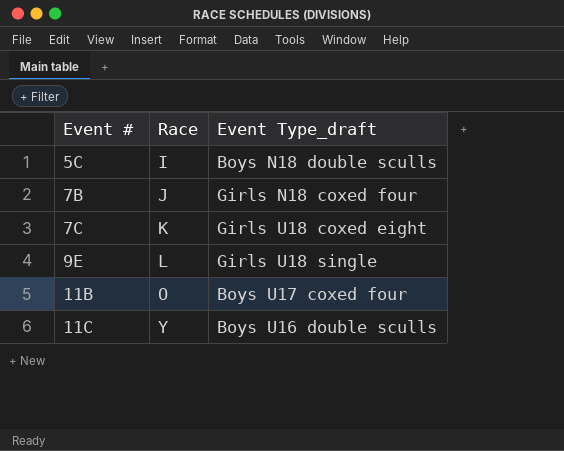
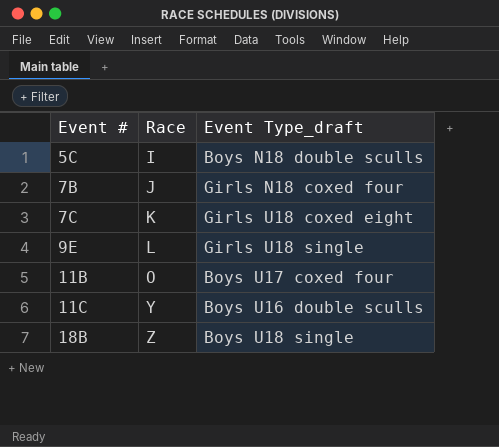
row 18B: none -> Z | Boys U18 single

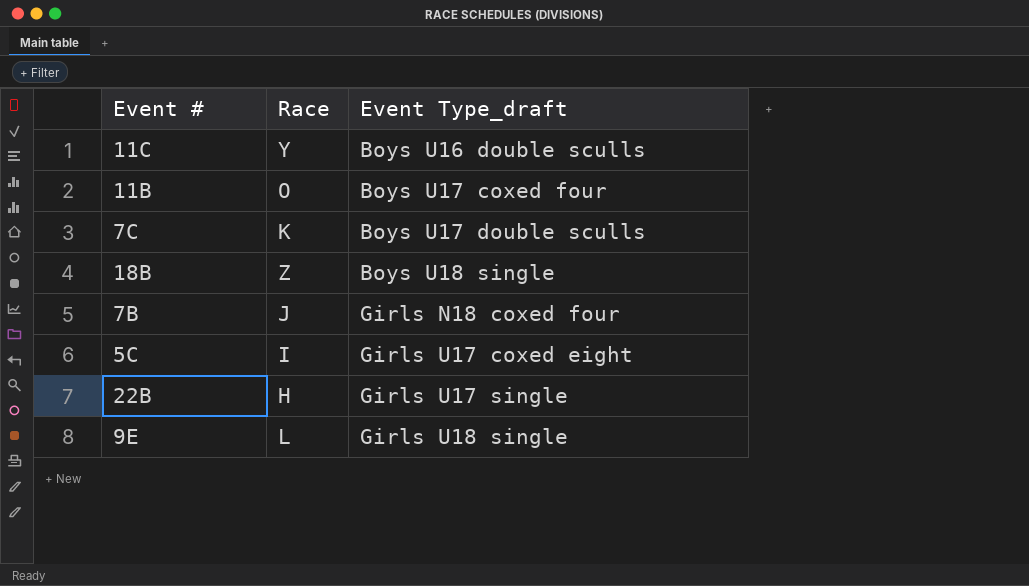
row order: Event # ascending -> Event Type_draft ascending
7C | Event Type_draft: Girls U18 coxed eight -> Boys U17 double sculls
5C | Event Type_draft: Boys N18 double sculls -> Girls U17 coxed eight
row 22B: none -> H | Girls U17 single

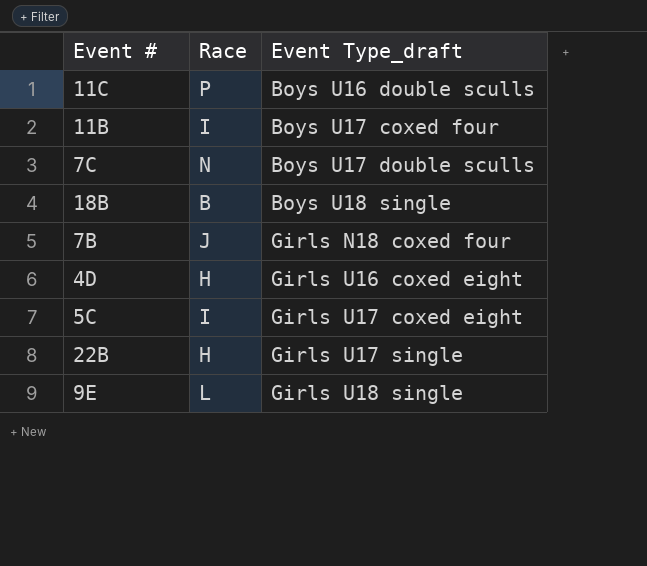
11C | Race: Y -> P
11B | Race: O -> I
7C | Race: K -> N
18B | Race: Z -> B
row 4D: none -> H | Girls U16 coxed eight

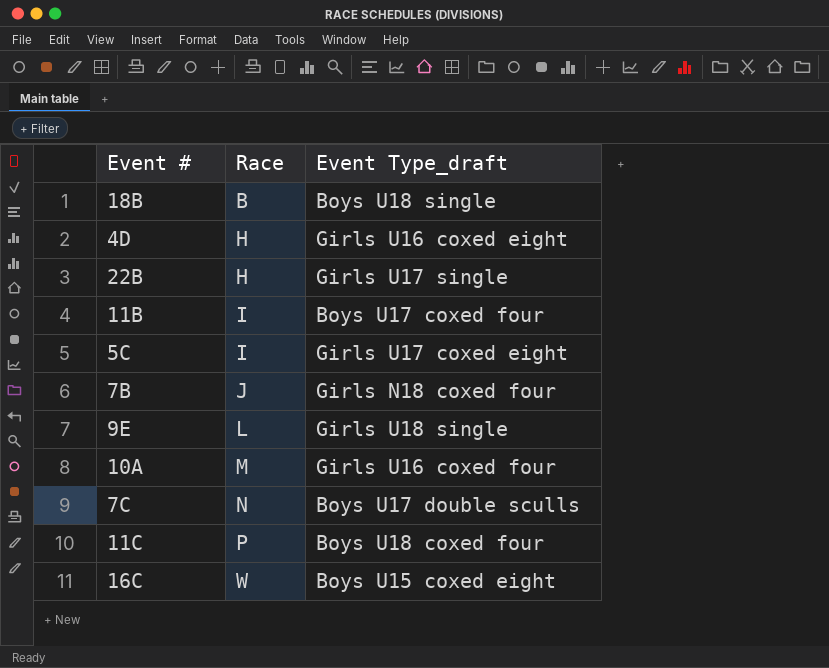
row order: Event Type_draft ascending -> Race ascending
row 10A: none -> M | Girls U16 coxed four
11C | Event Type_draft: Boys U16 double sculls -> Boys U18 coxed four
row 16C: none -> W | Boys U15 coxed eight

